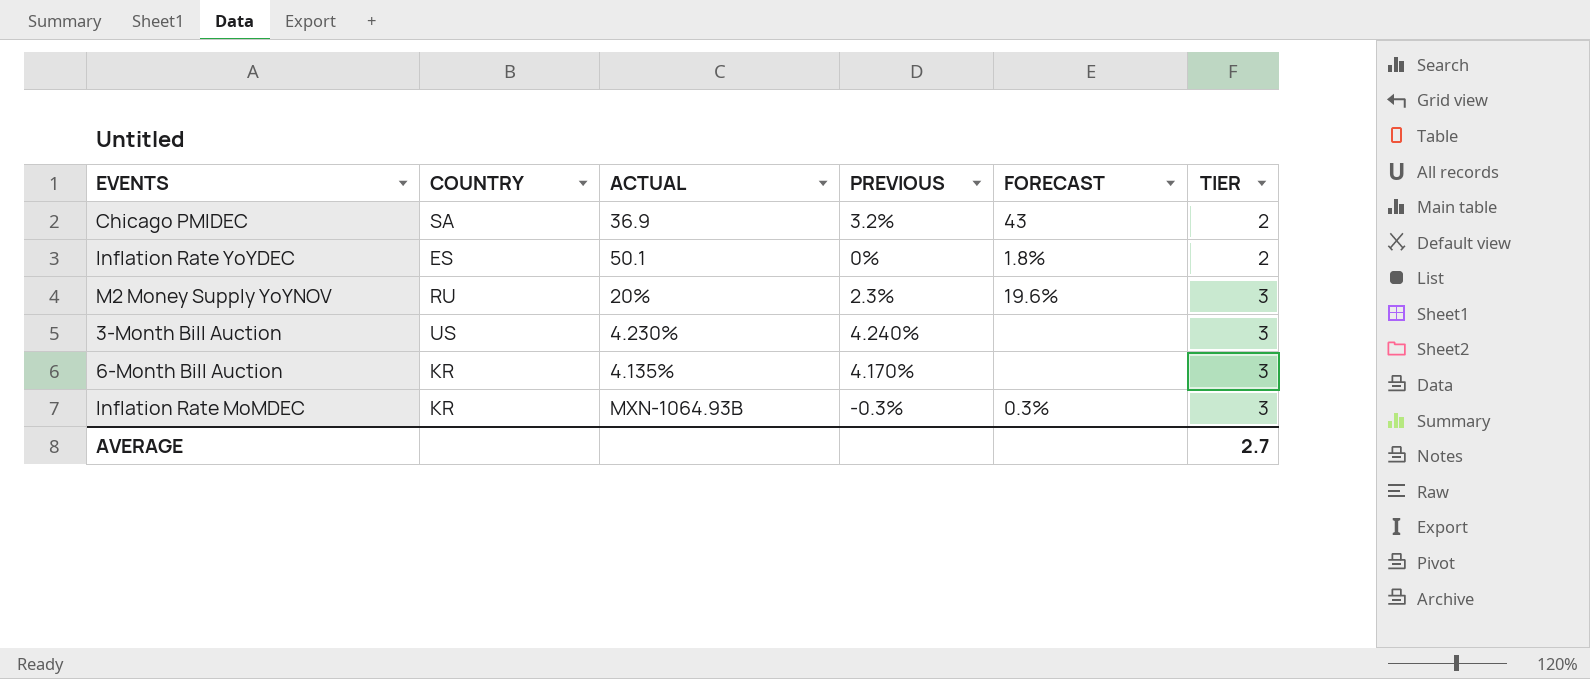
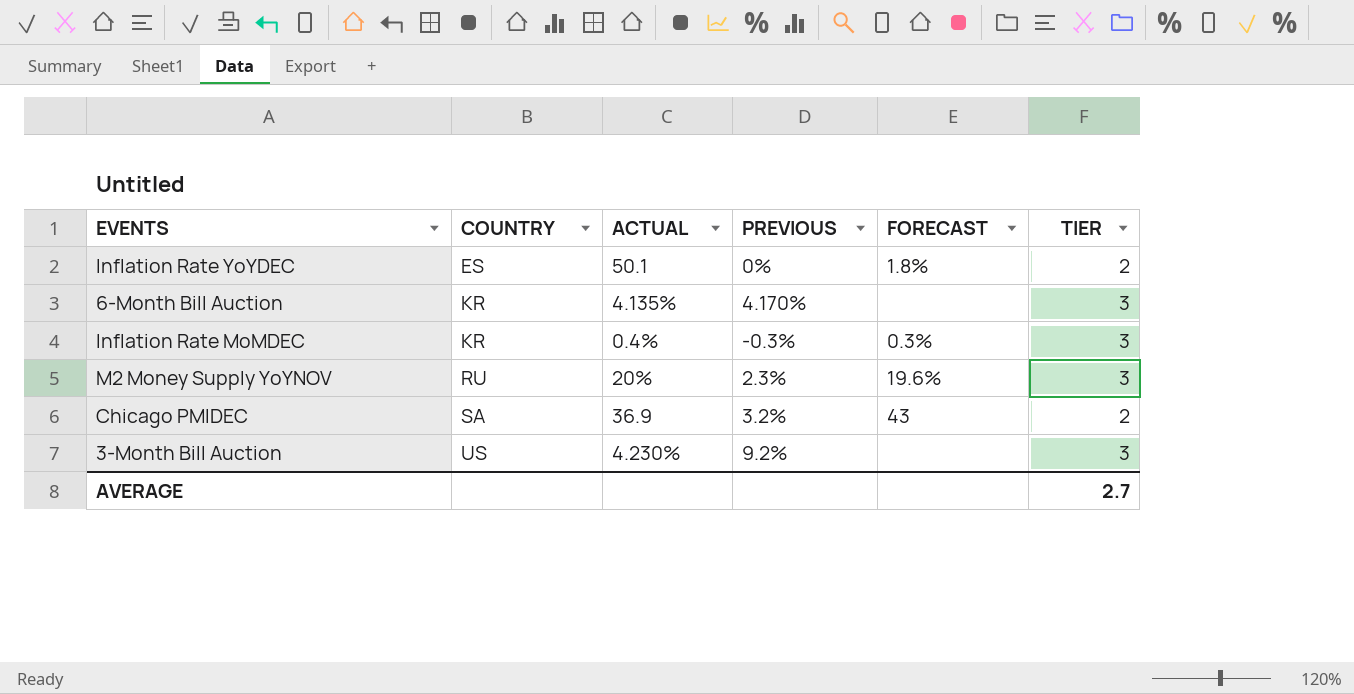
row order: TIER ascending -> COUNTRY ascending
Inflation Rate MoMDEC | ACTUAL: MXN-1064.93B -> 0.4%
3-Month Bill Auction | PREVIOUS: 4.240% -> 9.2%

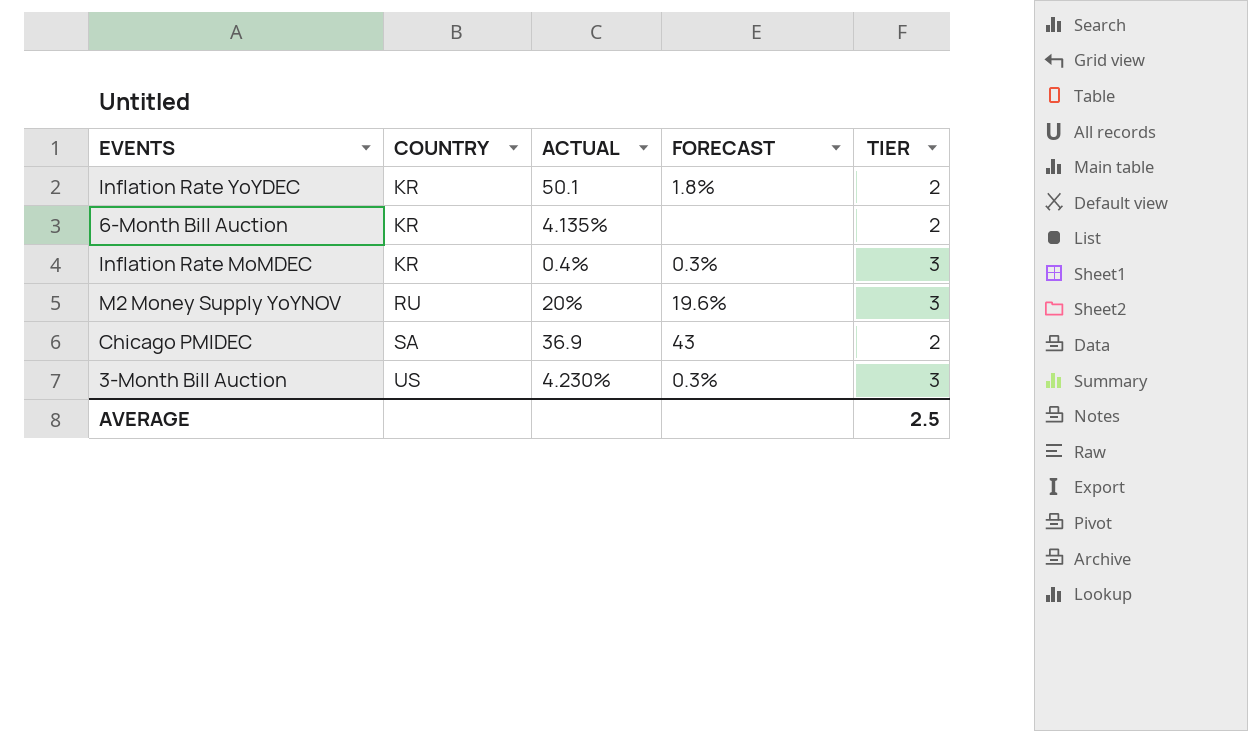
column PREVIOUS | position: 4 -> none
Inflation Rate YoYDEC | COUNTRY: ES -> KR
6-Month Bill Auction | TIER: 3 -> 2
3-Month Bill Auction | FORECAST: none -> 0.3%
AVERAGE | TIER: 2.7 -> 2.5

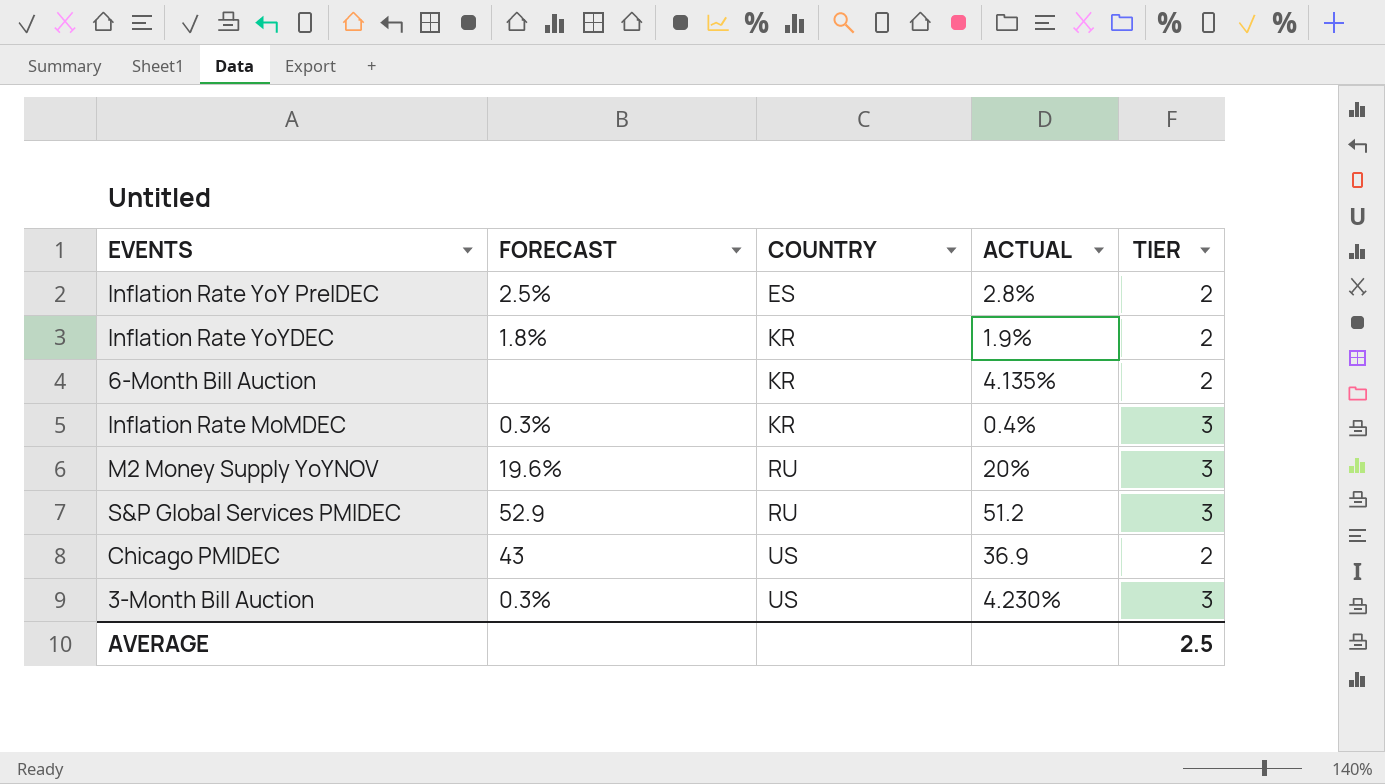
column FORECAST | position: 4 -> 2
row Inflation Rate YoY PrelDEC: none -> 2.5% | ES | 2.8% | 2
Inflation Rate YoYDEC | ACTUAL: 50.1 -> 1.9%
row S&P Global Services PMIDEC: none -> 52.9 | RU | 51.2 | 3
Chicago PMIDEC | COUNTRY: SA -> US

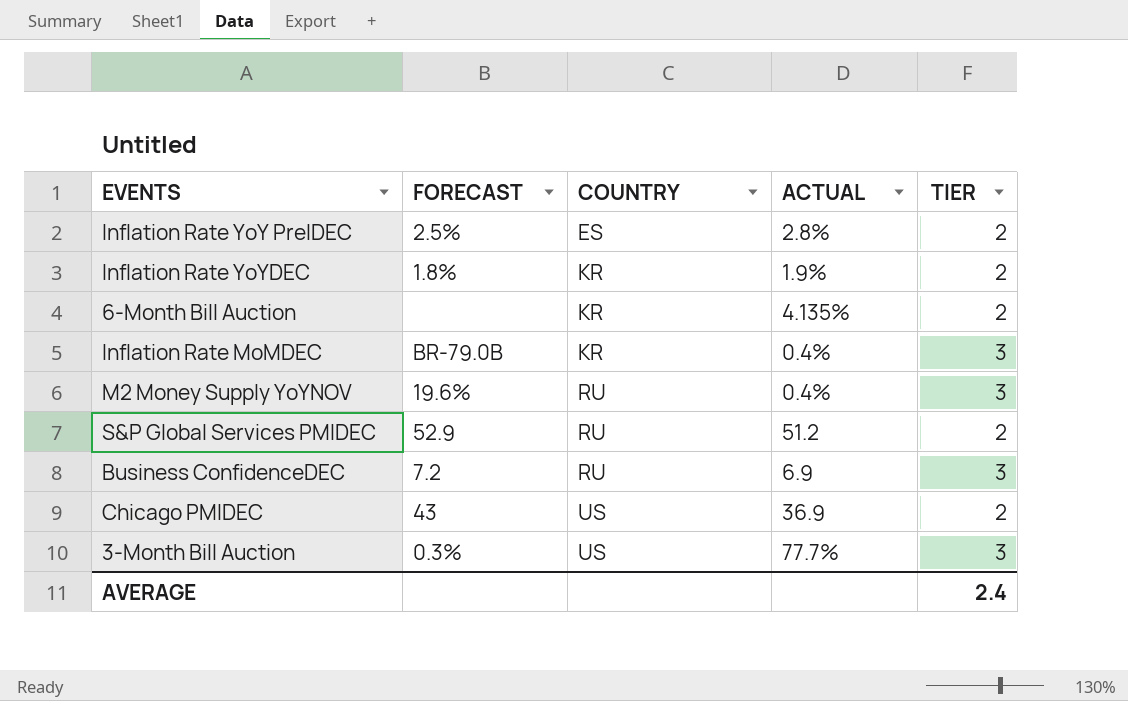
Inflation Rate MoMDEC | FORECAST: 0.3% -> BR-79.0B
M2 Money Supply YoYNOV | ACTUAL: 20% -> 0.4%
S&P Global Services PMIDEC | TIER: 3 -> 2
row Business ConfidenceDEC: none -> 7.2 | RU | 6.9 | 3
3-Month Bill Auction | ACTUAL: 4.230% -> 77.7%
AVERAGE | TIER: 2.5 -> 2.4

